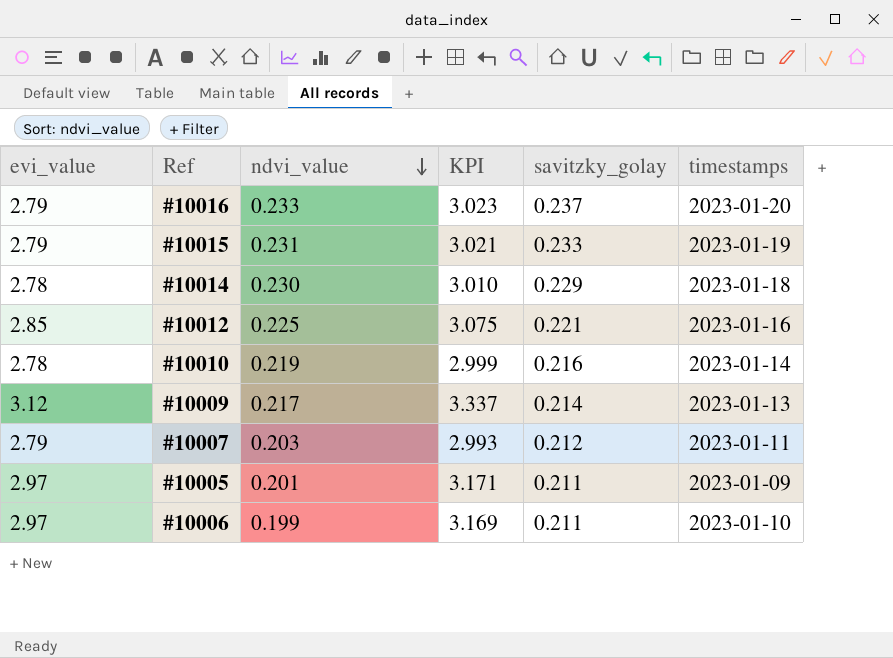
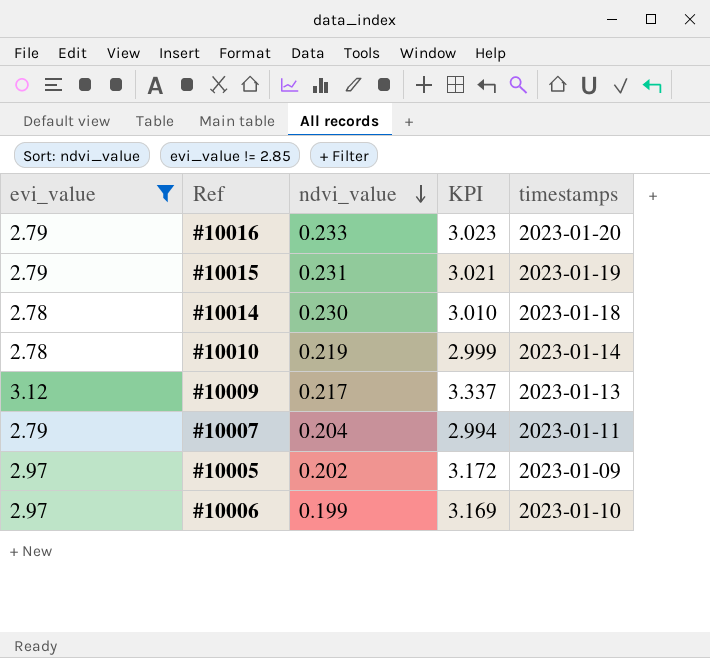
filter: none -> evi_value != 2.85
column savitzky_golay | position: 5 -> none
#10007 | ndvi_value: 0.203 -> 0.204
#10007 | KPI: 2.993 -> 2.994
#10005 | ndvi_value: 0.201 -> 0.202
#10005 | KPI: 3.171 -> 3.172

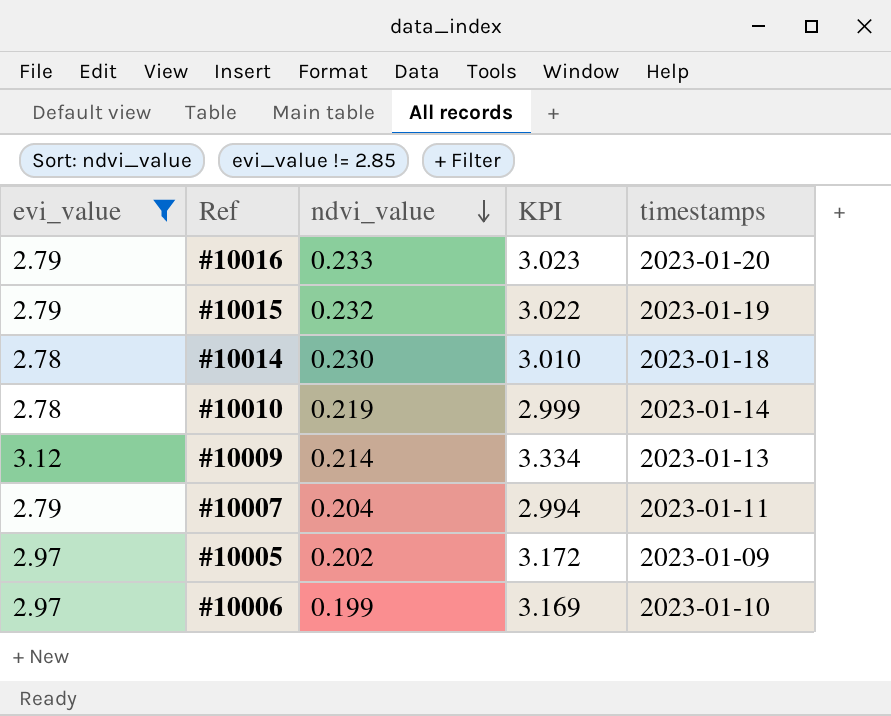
#10015 | ndvi_value: 0.231 -> 0.232
#10015 | KPI: 3.021 -> 3.022
#10009 | ndvi_value: 0.217 -> 0.214
#10009 | KPI: 3.337 -> 3.334

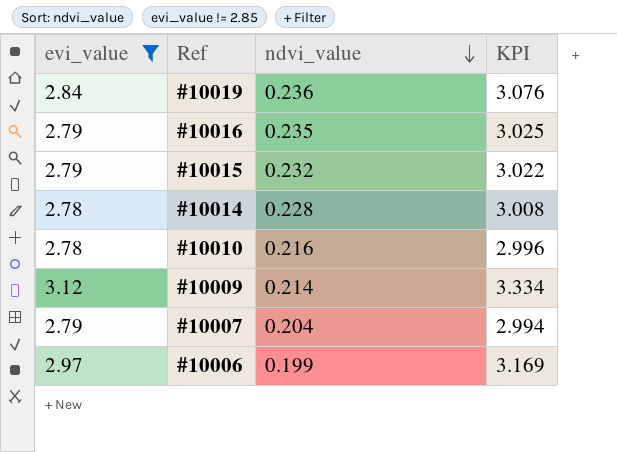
column timestamps | position: 5 -> none
row #10005: 2.97 | 0.202 | 3.172 | 2023-01-09 -> none
row #10019: none -> 2.84 | 0.236 | 3.076
#10016 | ndvi_value: 0.233 -> 0.235
#10016 | KPI: 3.023 -> 3.025
#10014 | ndvi_value: 0.230 -> 0.228
#10014 | KPI: 3.010 -> 3.008
#10010 | ndvi_value: 0.219 -> 0.216
#10010 | KPI: 2.999 -> 2.996

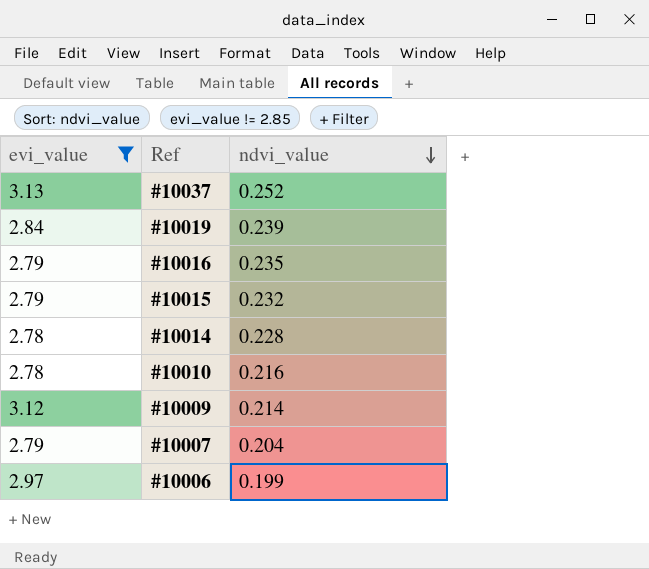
column KPI | formula: [evi_value] + [ndvi_value] -> none
row #10037: none -> 3.13 | 0.252
#10019 | ndvi_value: 0.236 -> 0.239

